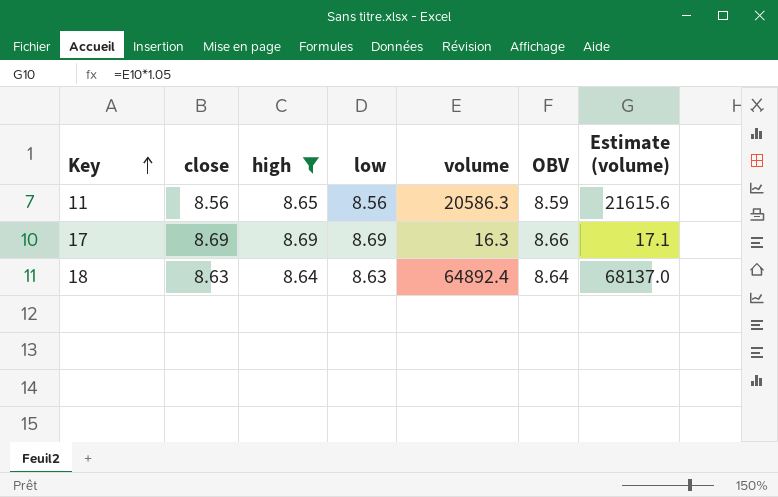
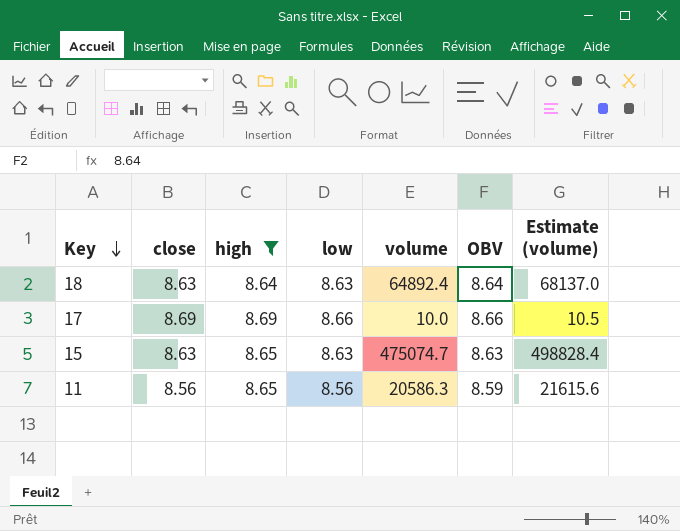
row order: Key ascending -> Key descending
17 | low: 8.69 -> 8.66
17 | volume: 16.3 -> 10.0
17 | Estimate (volume): 17.1 -> 10.5
row 15: none -> 8.63 | 8.65 | 8.63 | 475074.7 | 8.63 | 498828.4

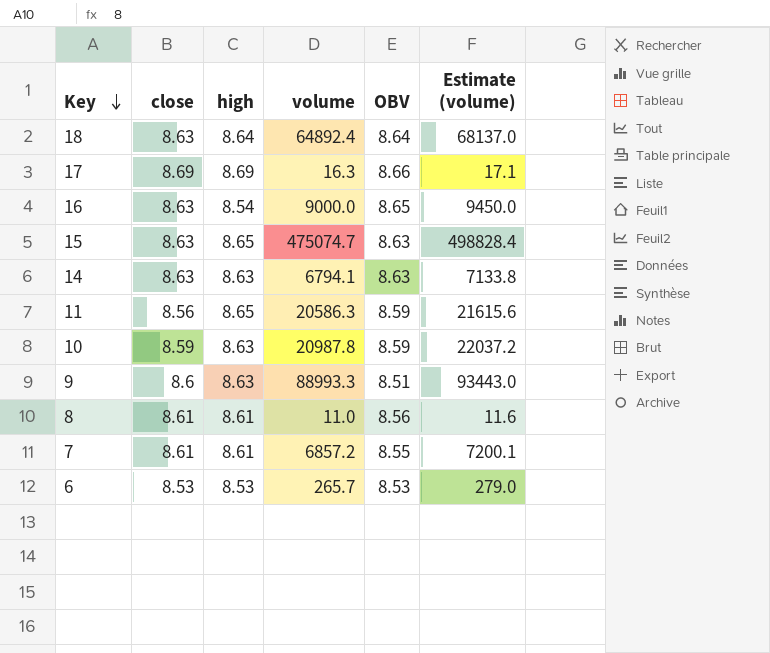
filter: high >= 8.64 -> none
column low | position: 4 -> none
17 | volume: 10.0 -> 16.3
17 | Estimate (volume): 10.5 -> 17.1

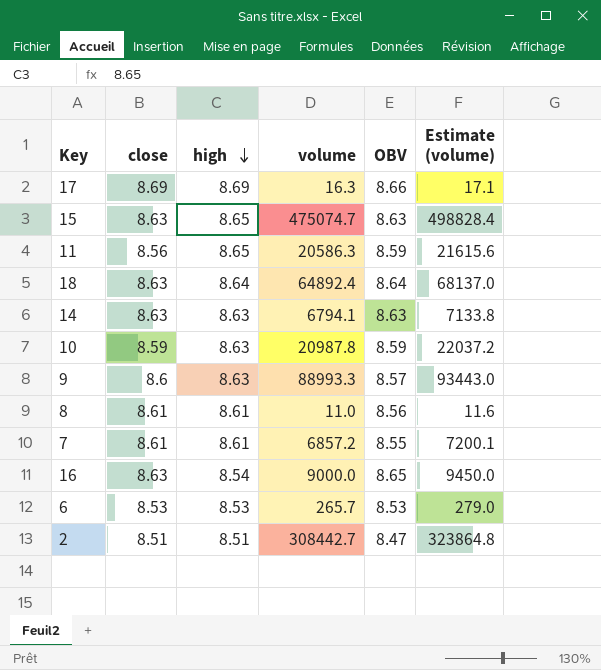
row order: Key descending -> high descending
9 | OBV: 8.51 -> 8.57
row 2: none -> 8.51 | 8.51 | 308442.7 | 8.47 | 323864.8

